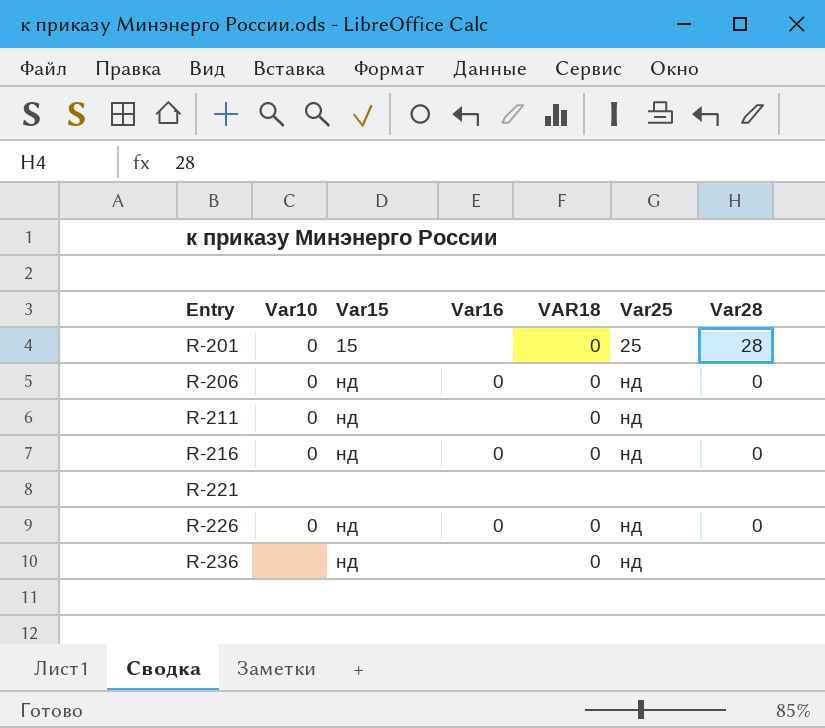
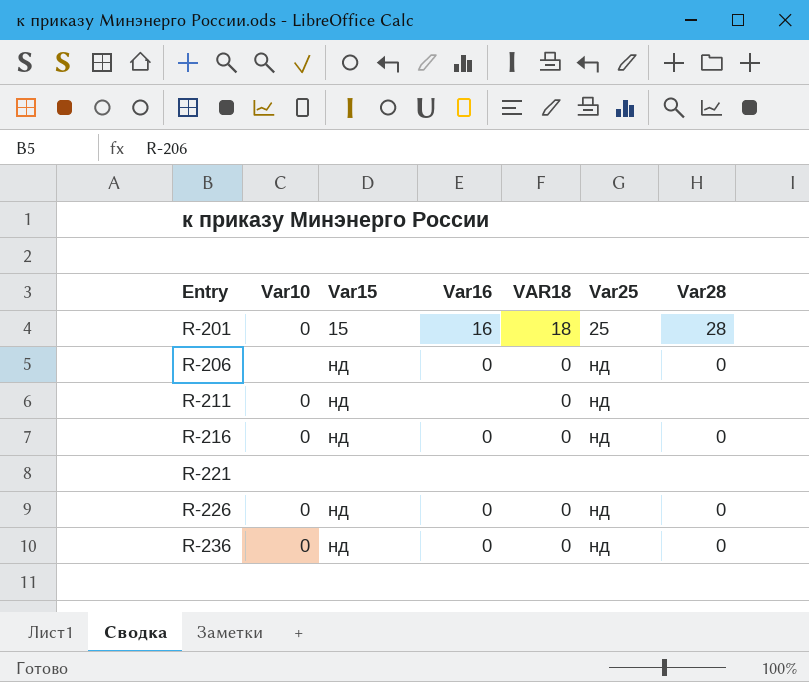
R-201 | Var16: none -> 16
R-201 | VAR18: 0 -> 18
R-206 | Var10: 0 -> none
R-236 | Var10: none -> 0
R-236 | Var16: none -> 0
R-236 | Var28: none -> 0

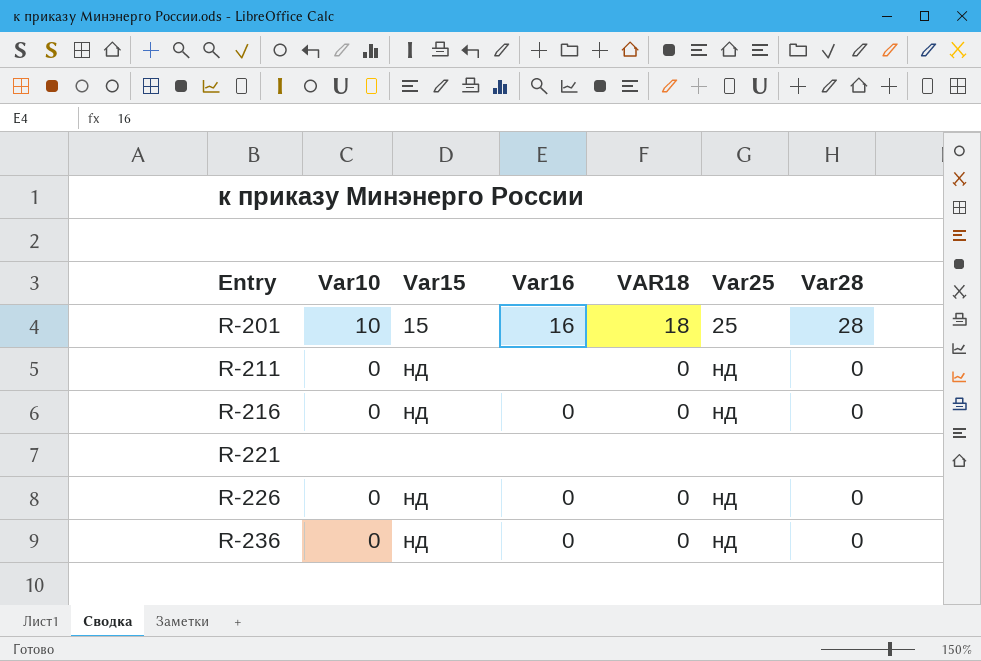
row R-206: none | нд | 0 | 0 | нд | 0 -> none
R-201 | Var10: 0 -> 10
R-211 | Var28: none -> 0

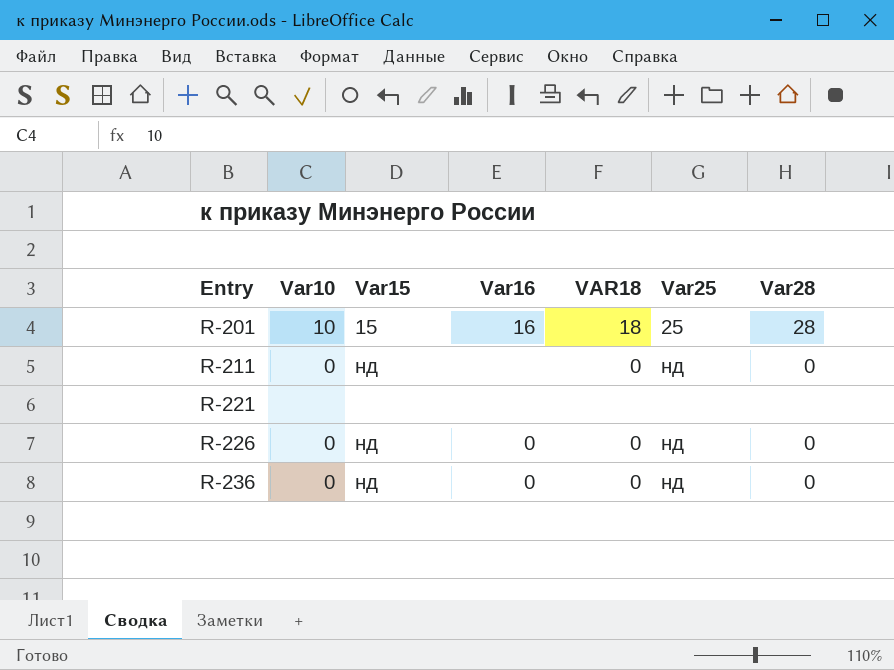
row R-216: 0 | нд | 0 | 0 | нд | 0 -> none

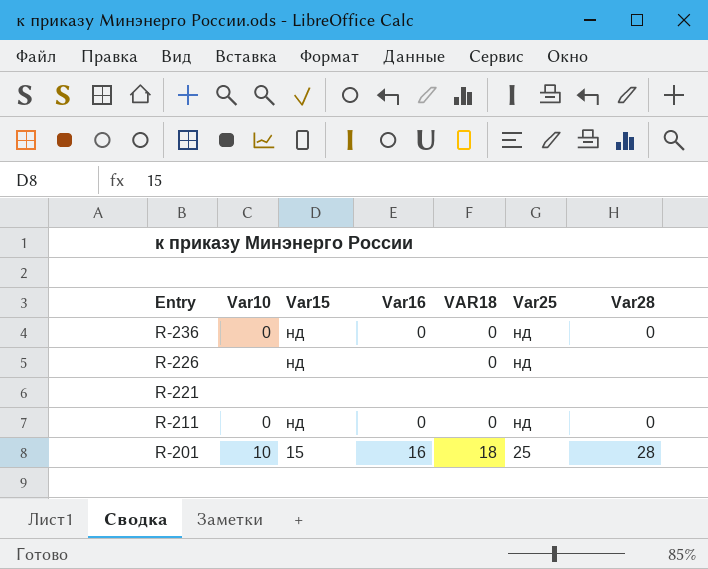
row order: Entry ascending -> Entry descending
R-226 | Var10: 0 -> none
R-226 | Var16: 0 -> none
R-226 | Var28: 0 -> none
R-211 | Var16: none -> 0

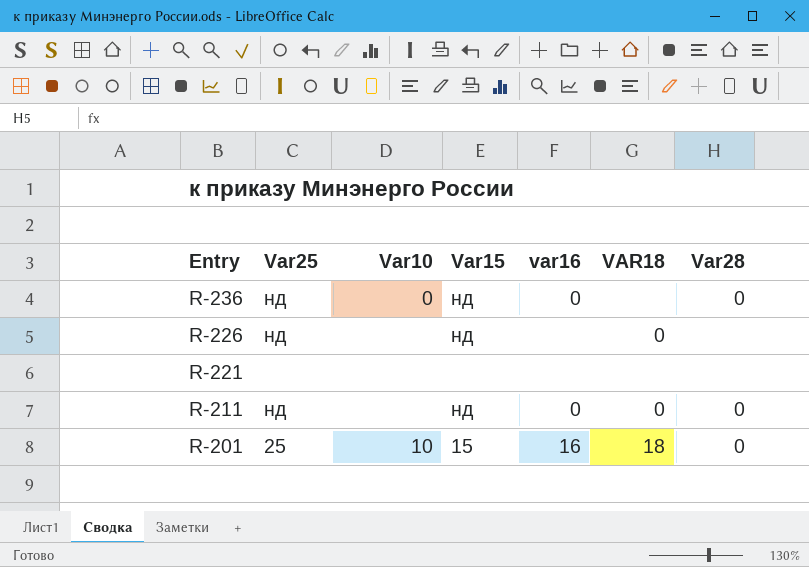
column Var25 | position: 6 -> 2
column name: Var16 -> var16
R-236 | VAR18: 0 -> none
R-211 | Var10: 0 -> none
R-201 | Var28: 28 -> 0

